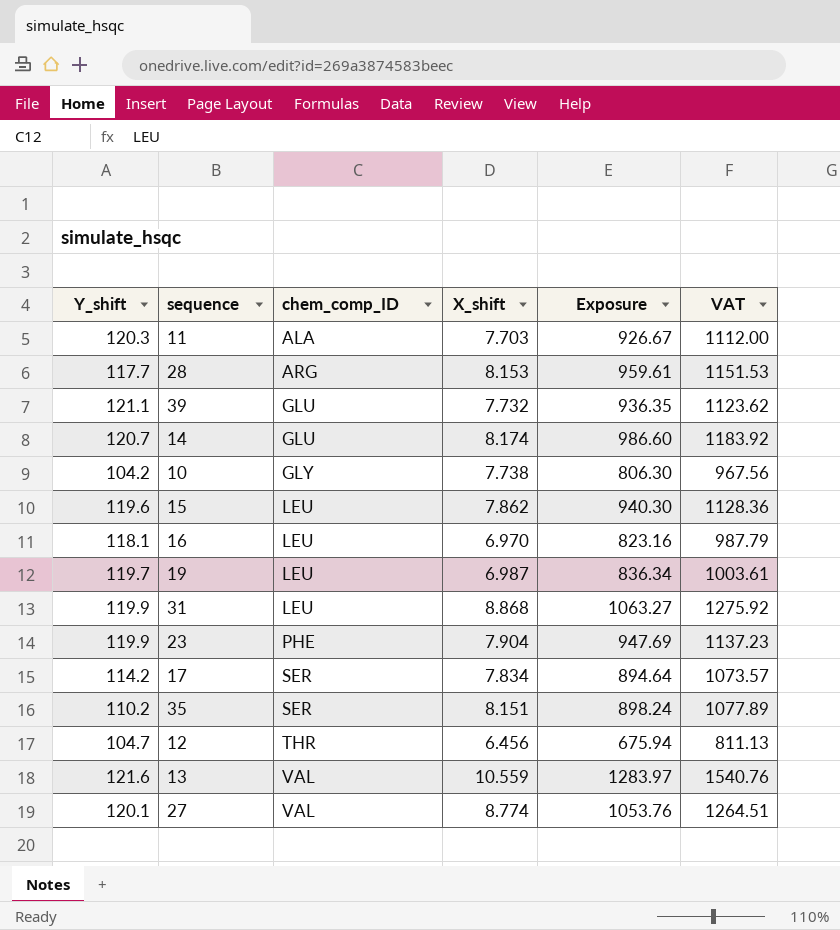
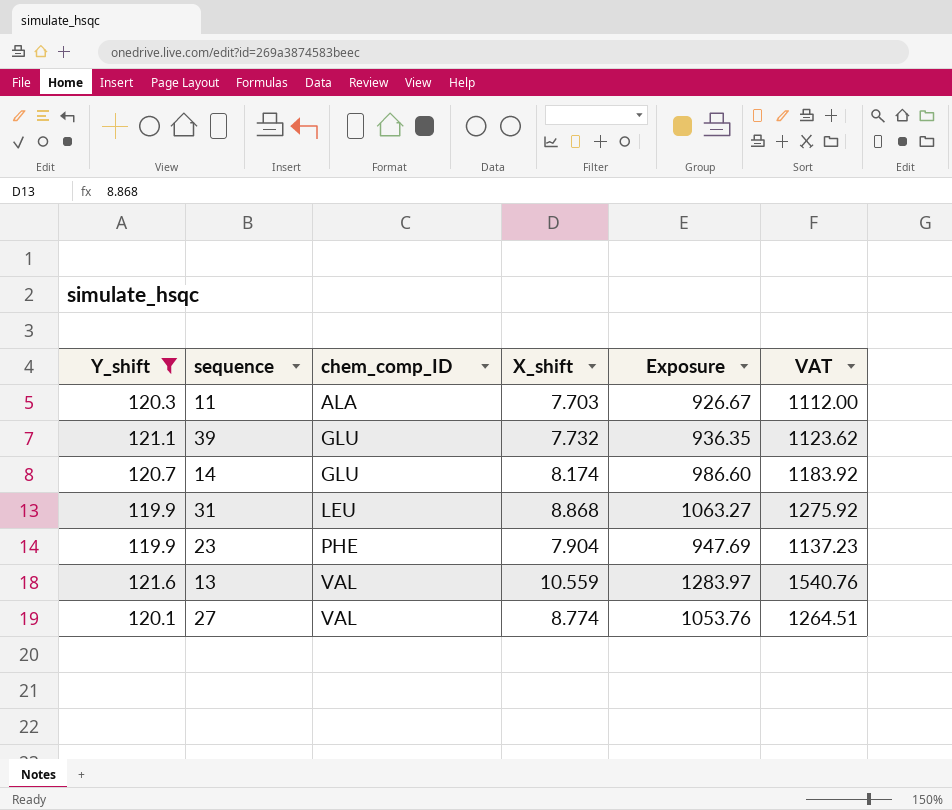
filter: none -> Y_shift >= 119.9

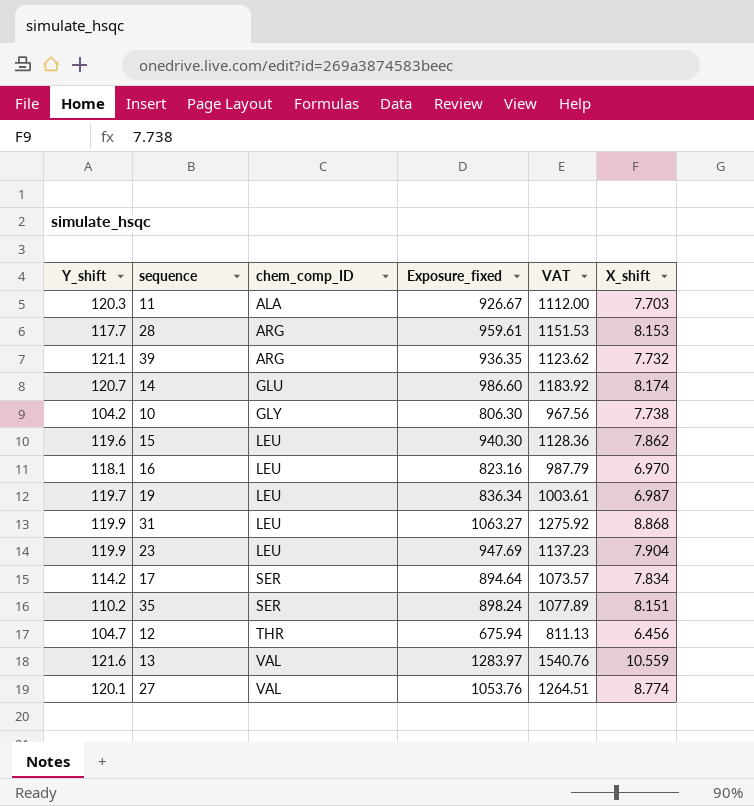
filter: Y_shift >= 119.9 -> none
column name: Exposure -> Exposure_fixed
column X_shift | position: 4 -> 6
39 | chem_comp_ID: GLU -> ARG
23 | chem_comp_ID: PHE -> LEU

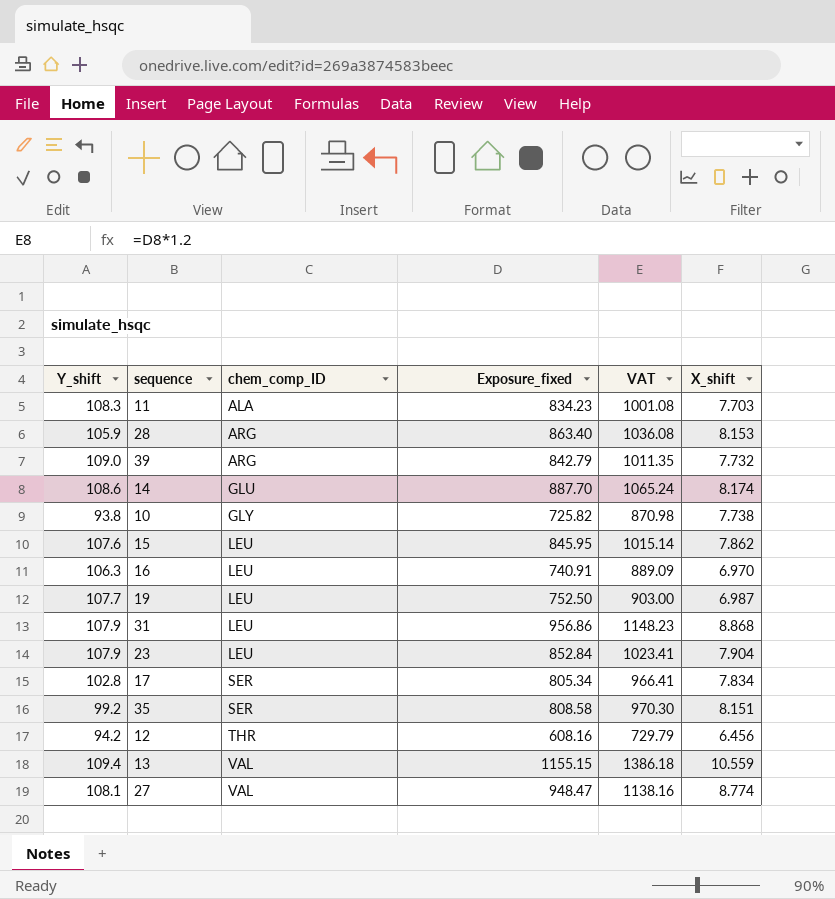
11 | Y_shift: 120.3 -> 108.3
11 | Exposure_fixed: 926.67 -> 834.23
11 | VAT: 1112.00 -> 1001.08
28 | Y_shift: 117.7 -> 105.9
28 | Exposure_fixed: 959.61 -> 863.40
28 | VAT: 1151.53 -> 1036.08
39 | Y_shift: 121.1 -> 109.0
39 | Exposure_fixed: 936.35 -> 842.79
39 | VAT: 1123.62 -> 1011.35
14 | Y_shift: 120.7 -> 108.6
14 | Exposure_fixed: 986.60 -> 887.70
14 | VAT: 1183.92 -> 1065.24
10 | Y_shift: 104.2 -> 93.8
10 | Exposure_fixed: 806.30 -> 725.82
10 | VAT: 967.56 -> 870.98
15 | Y_shift: 119.6 -> 107.6
15 | Exposure_fixed: 940.30 -> 845.95
15 | VAT: 1128.36 -> 1015.14
16 | Y_shift: 118.1 -> 106.3
16 | Exposure_fixed: 823.16 -> 740.91
16 | VAT: 987.79 -> 889.09
19 | Y_shift: 119.7 -> 107.7
19 | Exposure_fixed: 836.34 -> 752.50
19 | VAT: 1003.61 -> 903.00
31 | Y_shift: 119.9 -> 107.9
31 | Exposure_fixed: 1063.27 -> 956.86
31 | VAT: 1275.92 -> 1148.23
23 | Y_shift: 119.9 -> 107.9
23 | Exposure_fixed: 947.69 -> 852.84
23 | VAT: 1137.23 -> 1023.41
17 | Y_shift: 114.2 -> 102.8
17 | Exposure_fixed: 894.64 -> 805.34
17 | VAT: 1073.57 -> 966.41
35 | Y_shift: 110.2 -> 99.2
35 | Exposure_fixed: 898.24 -> 808.58
35 | VAT: 1077.89 -> 970.30
12 | Y_shift: 104.7 -> 94.2
12 | Exposure_fixed: 675.94 -> 608.16
12 | VAT: 811.13 -> 729.79
13 | Y_shift: 121.6 -> 109.4
13 | Exposure_fixed: 1283.97 -> 1155.15
13 | VAT: 1540.76 -> 1386.18
27 | Y_shift: 120.1 -> 108.1
27 | Exposure_fixed: 1053.76 -> 948.47
27 | VAT: 1264.51 -> 1138.16

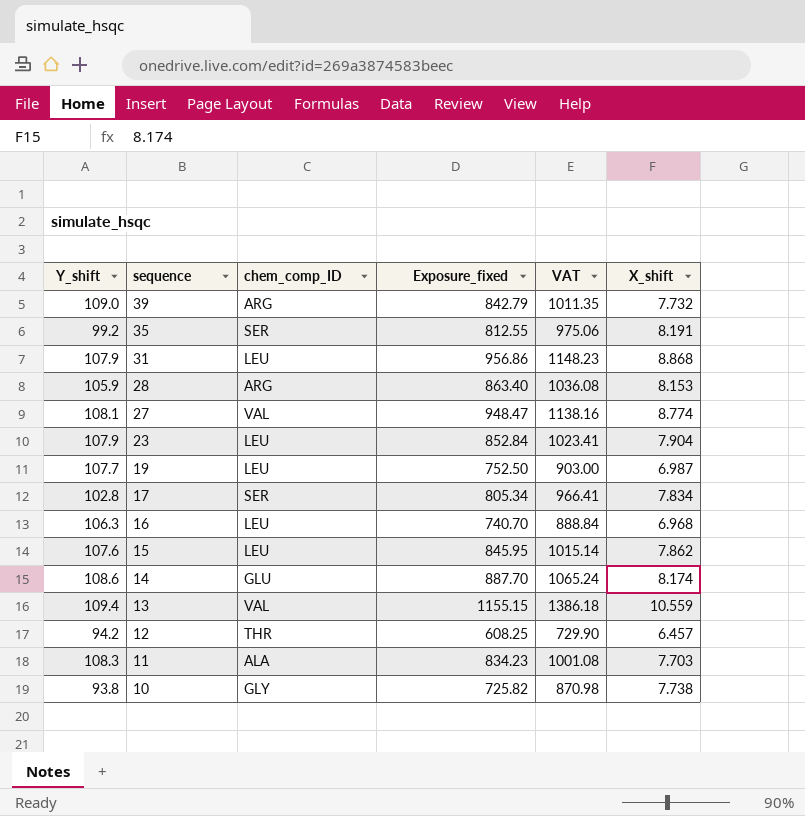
row order: chem_comp_ID ascending -> sequence descending
35 | Exposure_fixed: 808.58 -> 812.55
35 | VAT: 970.30 -> 975.06
35 | X_shift: 8.151 -> 8.191
16 | Exposure_fixed: 740.91 -> 740.70
16 | VAT: 889.09 -> 888.84
16 | X_shift: 6.970 -> 6.968
12 | Exposure_fixed: 608.16 -> 608.25
12 | VAT: 729.79 -> 729.90
12 | X_shift: 6.456 -> 6.457

